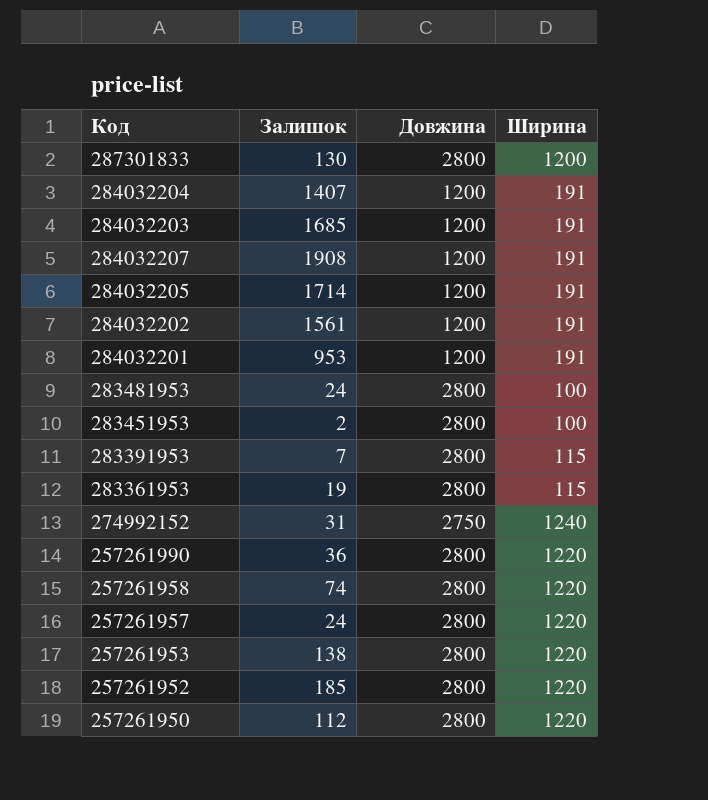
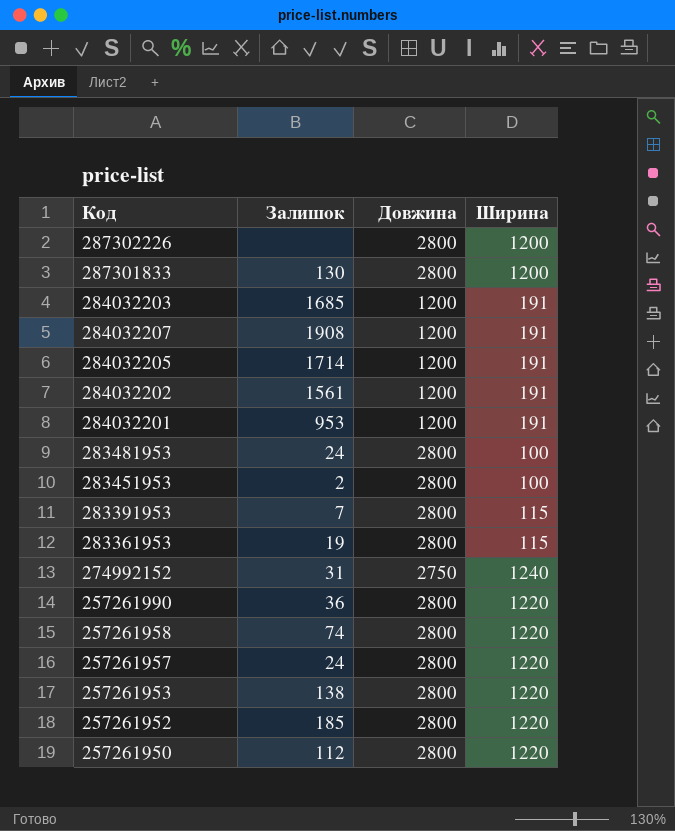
row 284032204: 1407 | 1200 | 191 -> none
row 287302226: none -> none | 2800 | 1200

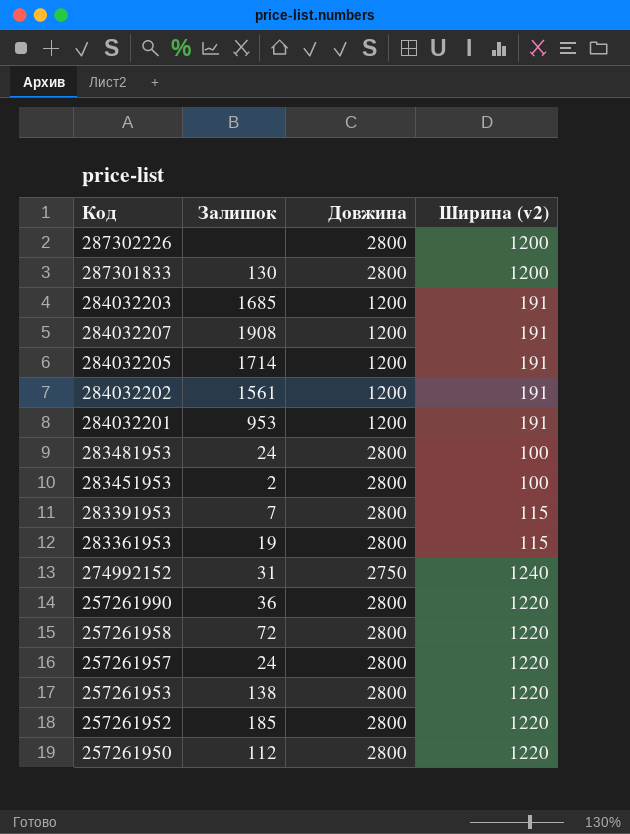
column name: Ширина -> Ширина (v2)
257261958 | Залишок: 74 -> 72

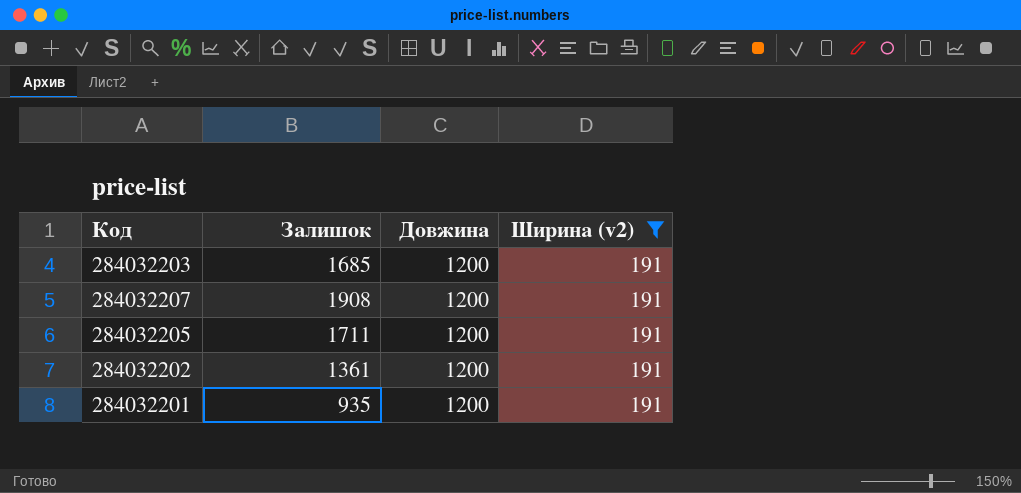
filter: none -> Ширина (v2) = 191
284032205 | Залишок: 1714 -> 1711
284032202 | Залишок: 1561 -> 1361
284032201 | Залишок: 953 -> 935

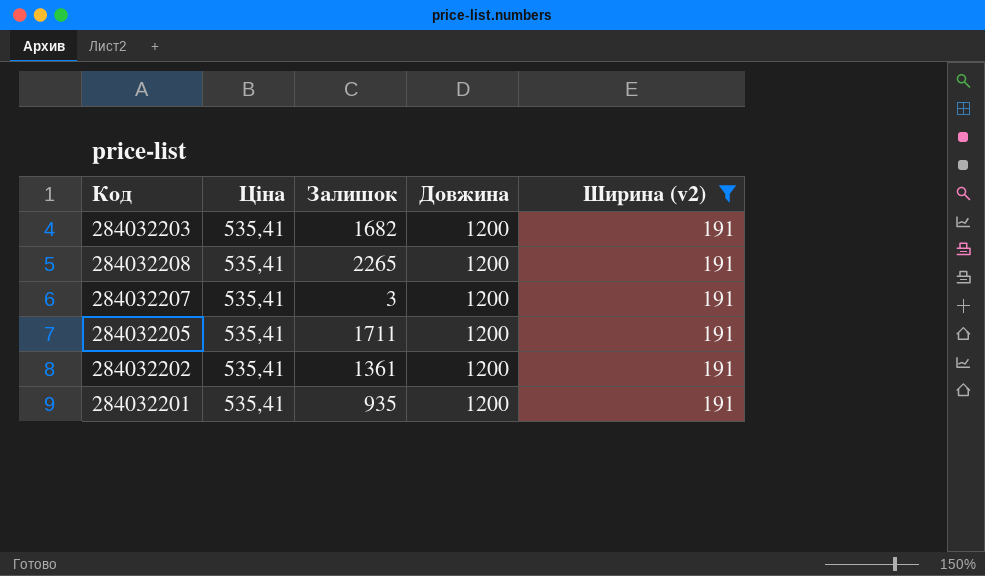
column Ціна | position: none -> 2
284032203 | Залишок: 1685 -> 1682
row 284032208: none -> 535,41 | 2265 | 1200 | 191
284032207 | Залишок: 1908 -> 3

